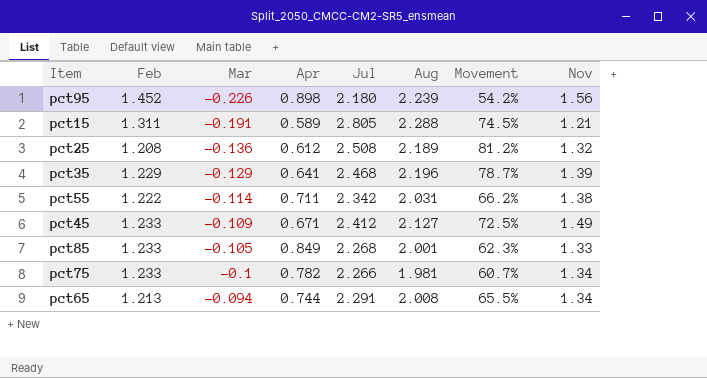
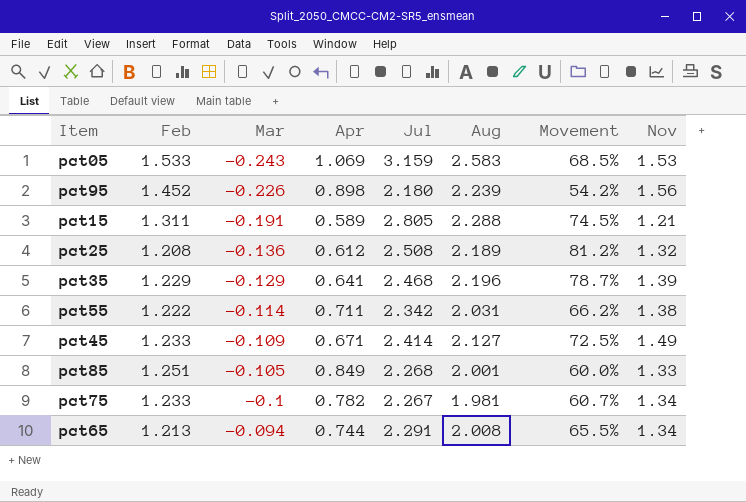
row pct05: none -> 1.533 | -0.243 | 1.069 | 3.159 | 2.583 | 68.5% | 1.53
pct45 | Jul: 2.412 -> 2.414
pct85 | Feb: 1.233 -> 1.251
pct85 | Movement: 62.3% -> 60.0%
pct75 | Jul: 2.266 -> 2.267

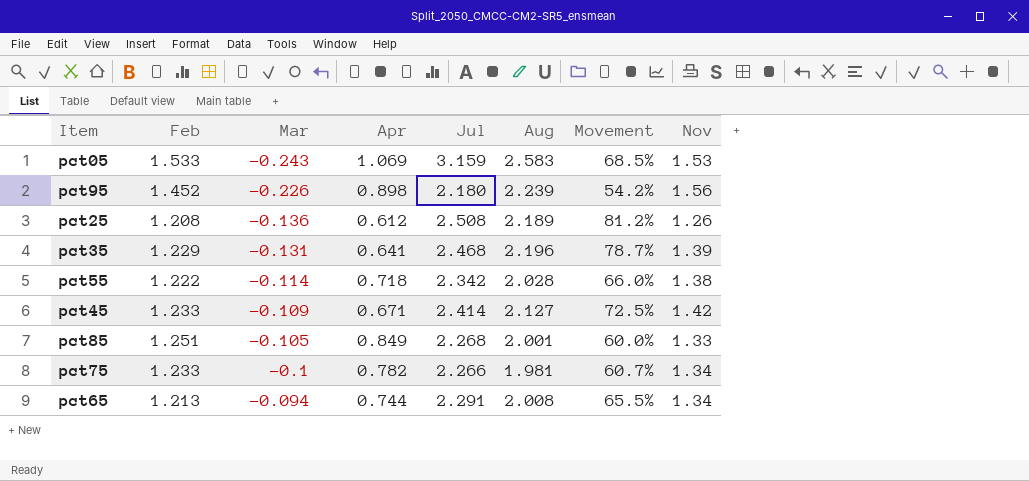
row pct15: 1.311 | -0.191 | 0.589 | 2.805 | 2.288 | 74.5% | 1.21 -> none
pct25 | Nov: 1.32 -> 1.26
pct35 | Mar: -0.129 -> -0.131
pct55 | Apr: 0.711 -> 0.718
pct55 | Aug: 2.031 -> 2.028
pct55 | Movement: 66.2% -> 66.0%
pct45 | Nov: 1.49 -> 1.42
pct75 | Jul: 2.267 -> 2.266

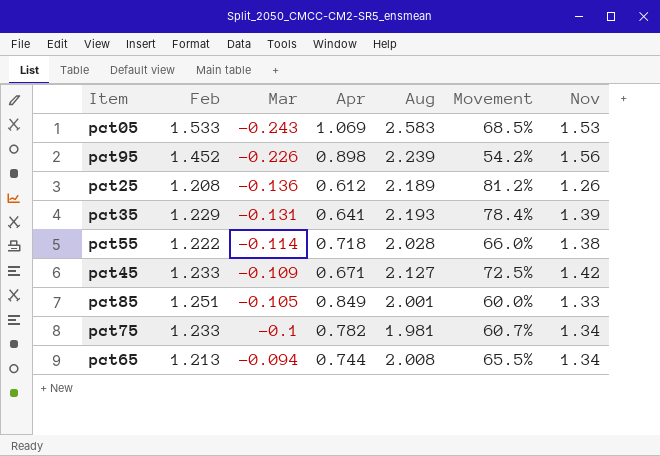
column Jul | position: 5 -> none
pct35 | Aug: 2.196 -> 2.193
pct35 | Movement: 78.7% -> 78.4%

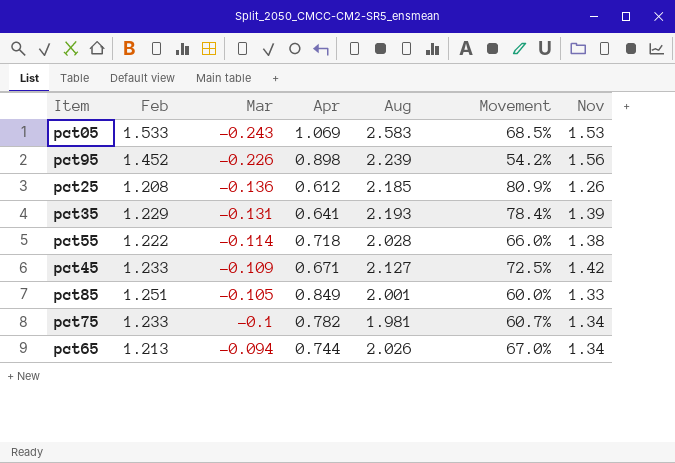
pct25 | Aug: 2.189 -> 2.185
pct25 | Movement: 81.2% -> 80.9%
pct65 | Aug: 2.008 -> 2.026
pct65 | Movement: 65.5% -> 67.0%

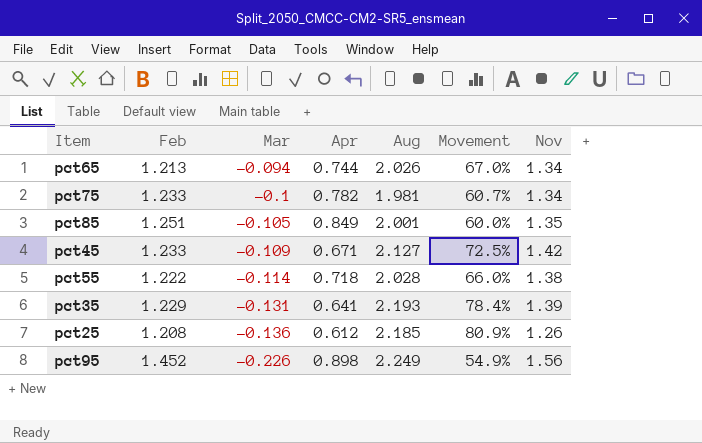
row order: Mar ascending -> Mar descending
row pct05: 1.533 | -0.243 | 1.069 | 2.583 | 68.5% | 1.53 -> none
pct85 | Nov: 1.33 -> 1.35
pct95 | Aug: 2.239 -> 2.249
pct95 | Movement: 54.2% -> 54.9%

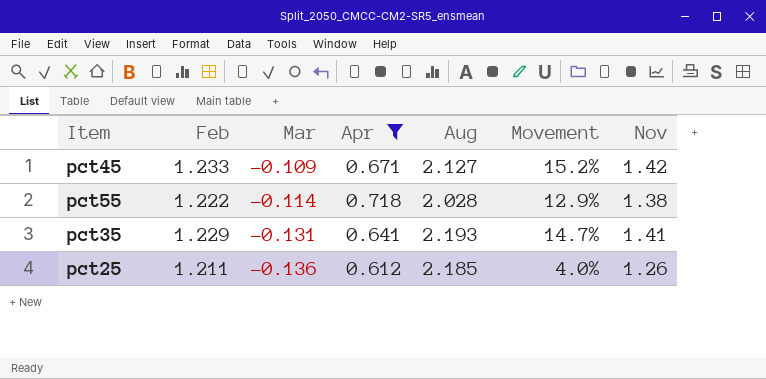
filter: none -> Apr <= 0.718
column Movement | formula: ([Aug] - [Feb]) / [Feb] -> ([Nov] - [Feb]) / [Feb]
pct35 | Nov: 1.39 -> 1.41
pct25 | Feb: 1.208 -> 1.211

